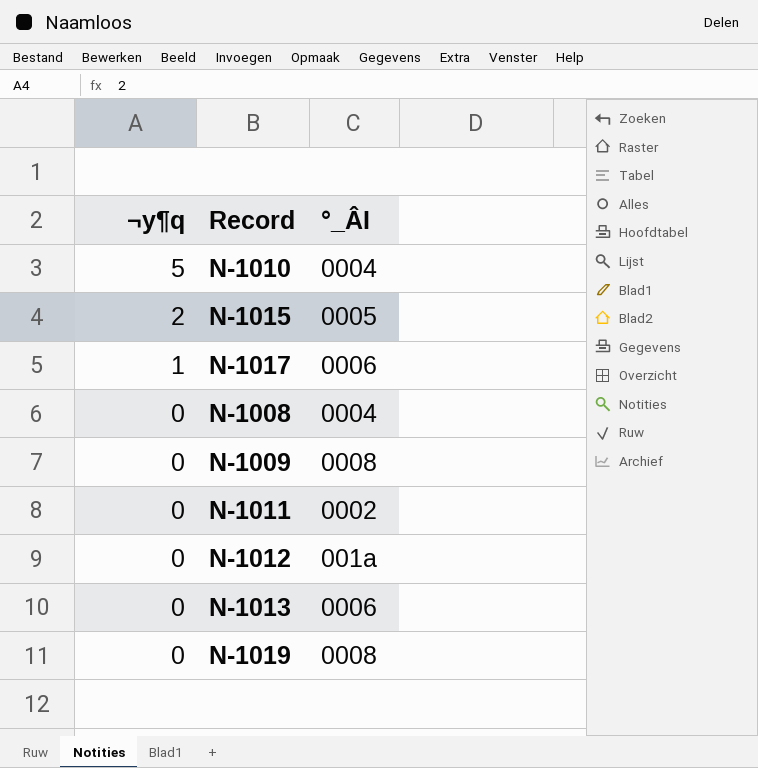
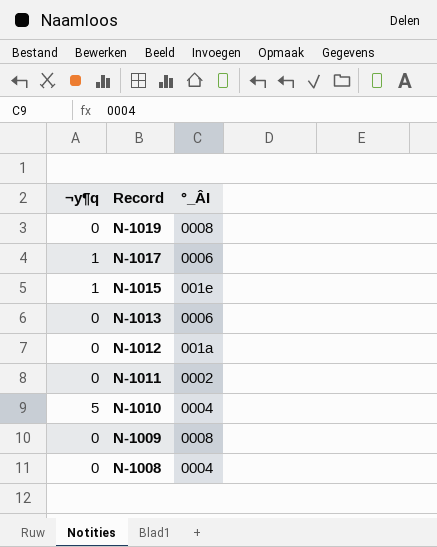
row order: ¬y¶q descending -> Record descending
N-1015 | ¬y¶q: 2 -> 1
N-1015 | °_ÂI: 0005 -> 001e

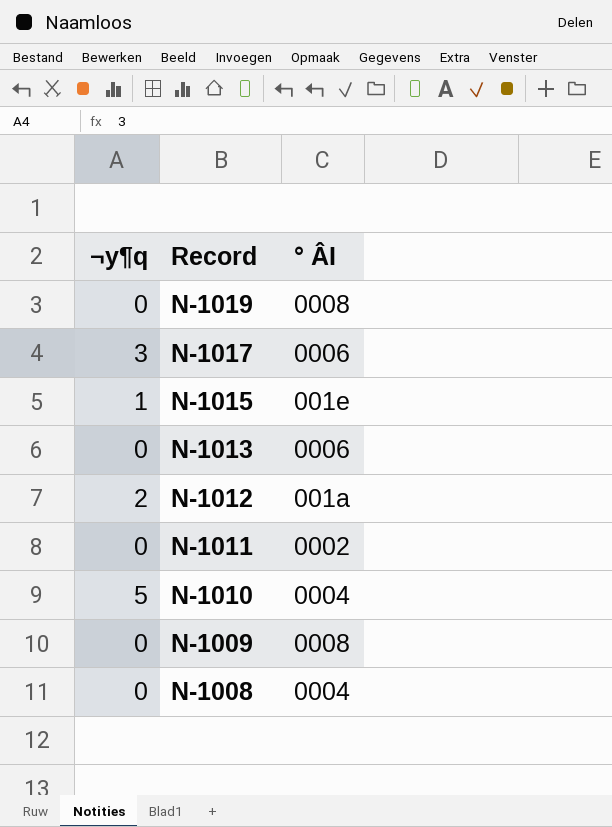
column name: °_ÂI -> ° ÂI
N-1017 | ¬y¶q: 1 -> 3
N-1012 | ¬y¶q: 0 -> 2

